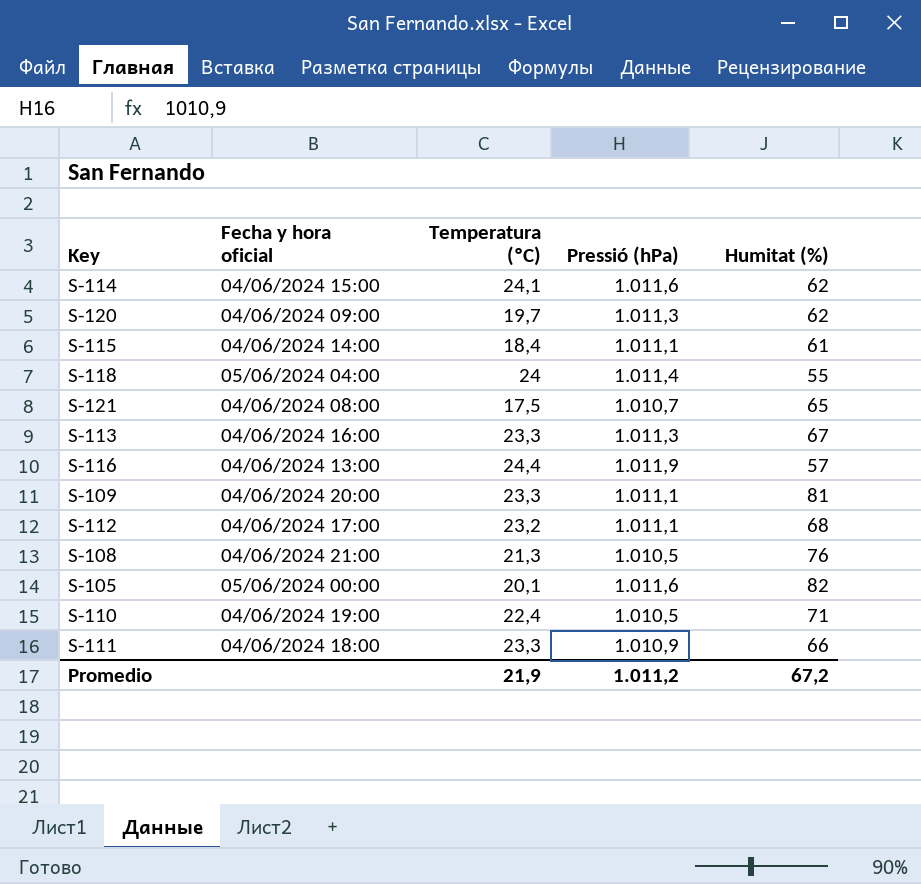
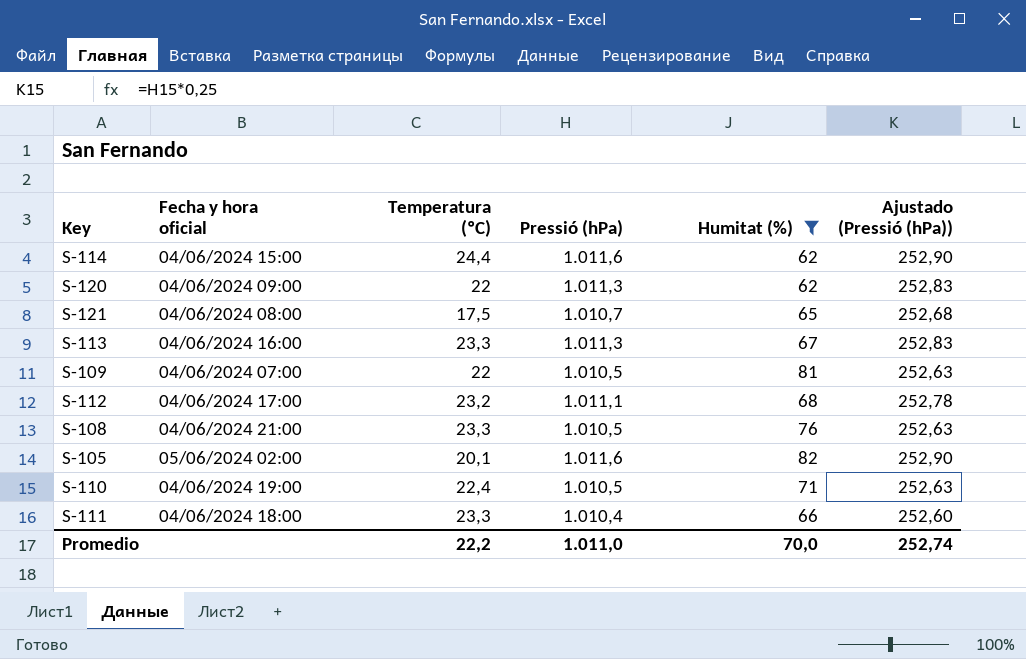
filter: none -> Humitat (%) >= 62
column Ajustado (Pressió (hPa)) | formula: none -> [Pressió (hPa)] * 0,25
S-114 | Temperatura (ºC): 24,1 -> 24,4
S-120 | Temperatura (ºC): 19,7 -> 22
S-109 | Fecha y hora oficial: 04/06/2024 20:00 -> 04/06/2024 07:00
S-109 | Temperatura (ºC): 23,3 -> 22
S-109 | Pressió (hPa): 1.011,1 -> 1.010,5
S-108 | Temperatura (ºC): 21,3 -> 23,3
S-105 | Fecha y hora oficial: 05/06/2024 00:00 -> 05/06/2024 02:00
S-111 | Pressió (hPa): 1.010,9 -> 1.010,4
Promedio | Temperatura (ºC): 21,9 -> 22,2
Promedio | Pressió (hPa): 1.011,2 -> 1.011,0
Promedio | Humitat (%): 67,2 -> 70,0

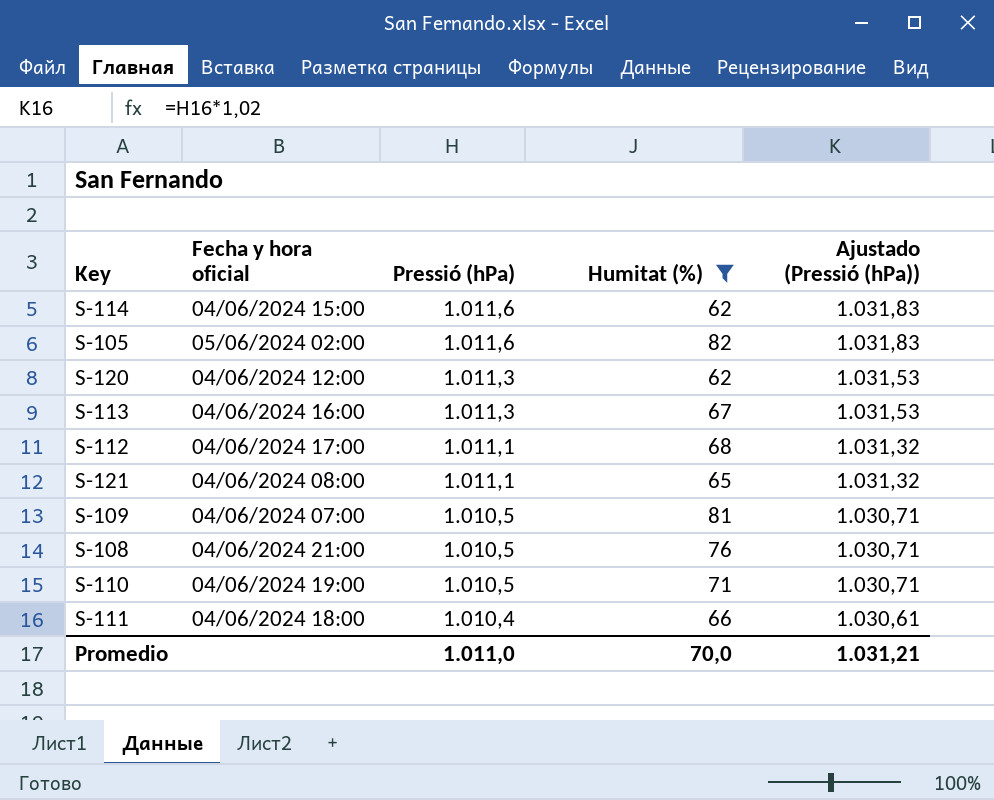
row order: none -> Pressió (hPa) descending
column Temperatura (ºC) | position: 3 -> none
column Ajustado (Pressió (hPa)) | formula: [Pressió (hPa)] * 0,25 -> [Pressió (hPa)] * 1,02
S-120 | Fecha y hora oficial: 04/06/2024 09:00 -> 04/06/2024 12:00
S-121 | Pressió (hPa): 1.010,7 -> 1.011,1
Promedio | Ajustado (Pressió (hPa)): 252,74 -> 1.031,21

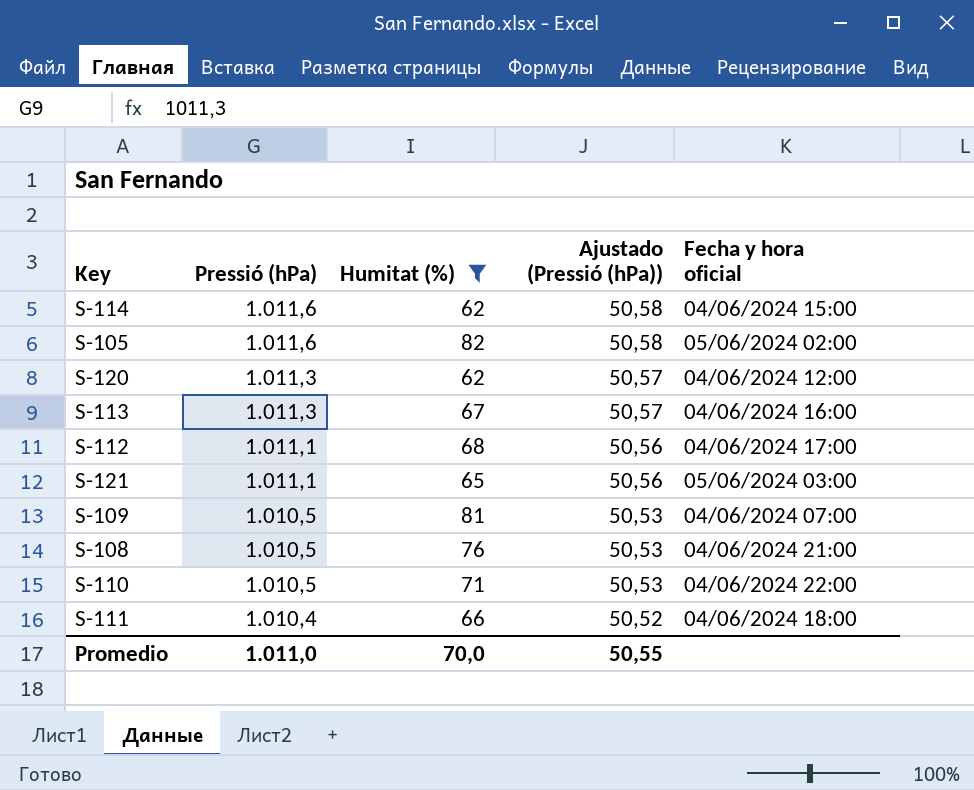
column Ajustado (Pressió (hPa)) | formula: [Pressió (hPa)] * 1,02 -> [Pressió (hPa)] * 0,05
column Fecha y hora oficial | position: 2 -> 5
S-121 | Fecha y hora oficial: 04/06/2024 08:00 -> 05/06/2024 03:00
S-110 | Fecha y hora oficial: 04/06/2024 19:00 -> 04/06/2024 22:00
Promedio | Ajustado (Pressió (hPa)): 1.031,21 -> 50,55

